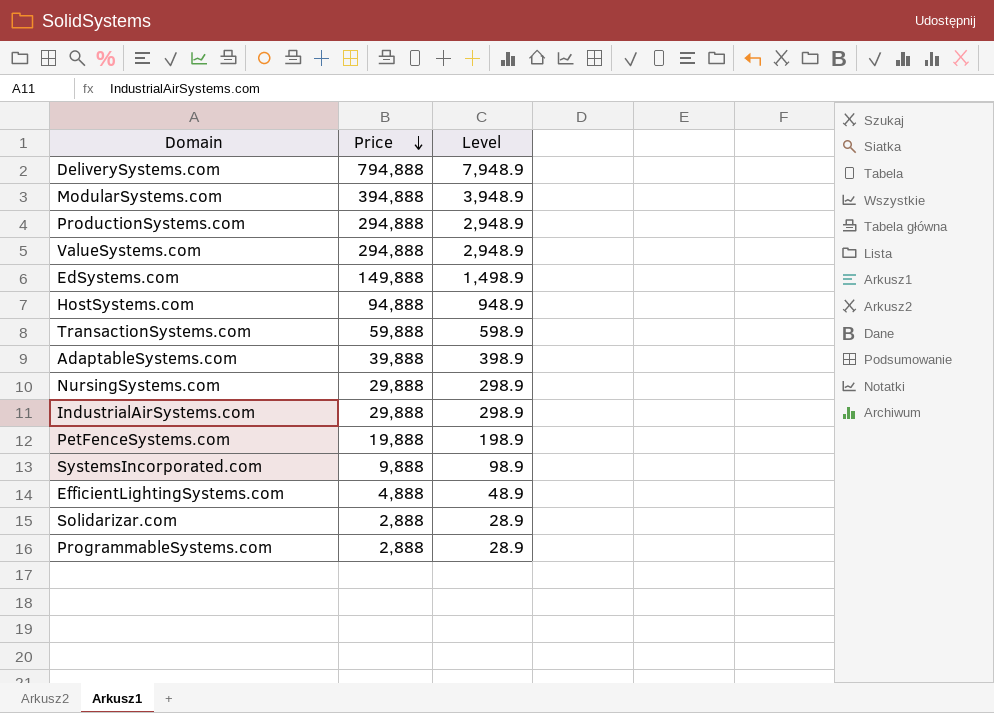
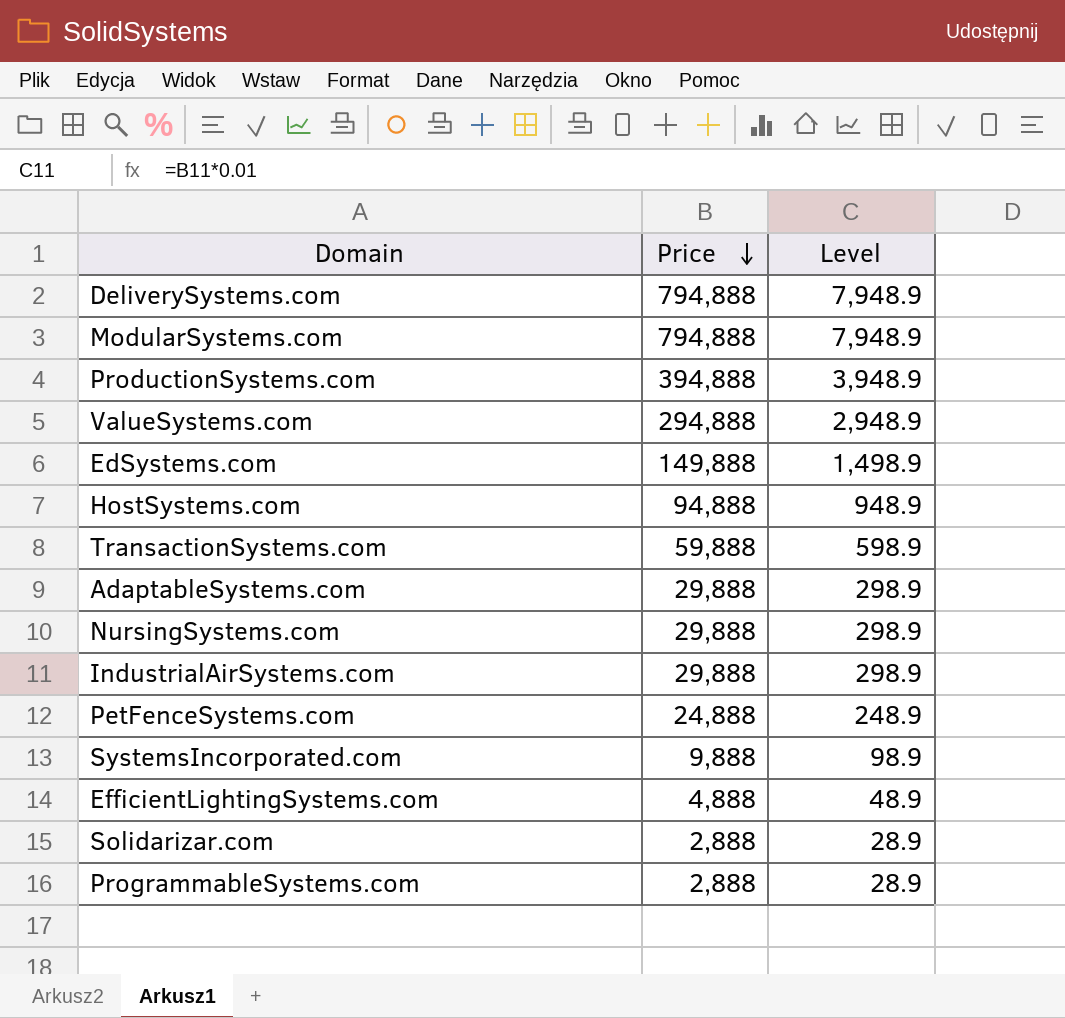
ModularSystems.com | Price: 394,888 -> 794,888
ModularSystems.com | Level: 3,948.9 -> 7,948.9
ProductionSystems.com | Price: 294,888 -> 394,888
ProductionSystems.com | Level: 2,948.9 -> 3,948.9
AdaptableSystems.com | Price: 39,888 -> 29,888
AdaptableSystems.com | Level: 398.9 -> 298.9
PetFenceSystems.com | Price: 19,888 -> 24,888
PetFenceSystems.com | Level: 198.9 -> 248.9

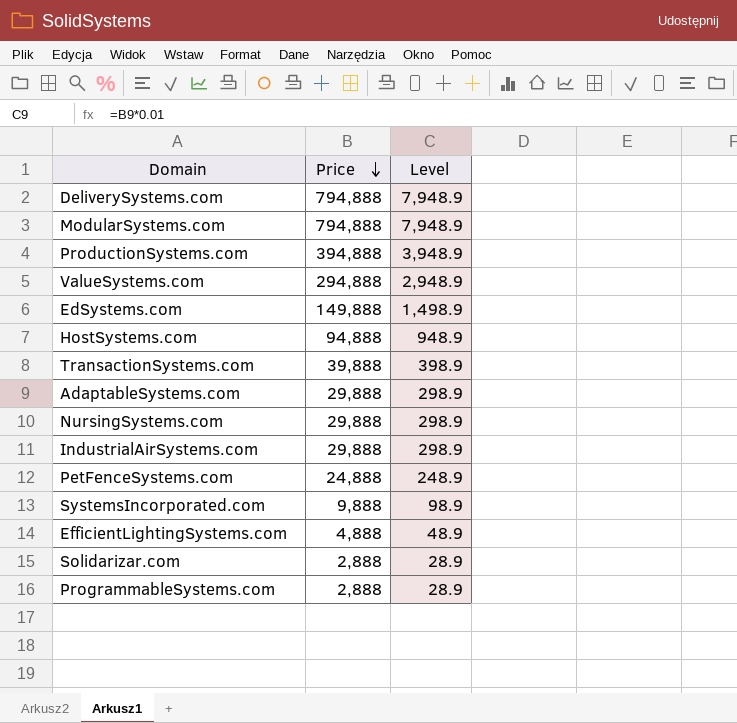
TransactionSystems.com | Price: 59,888 -> 39,888
TransactionSystems.com | Level: 598.9 -> 398.9

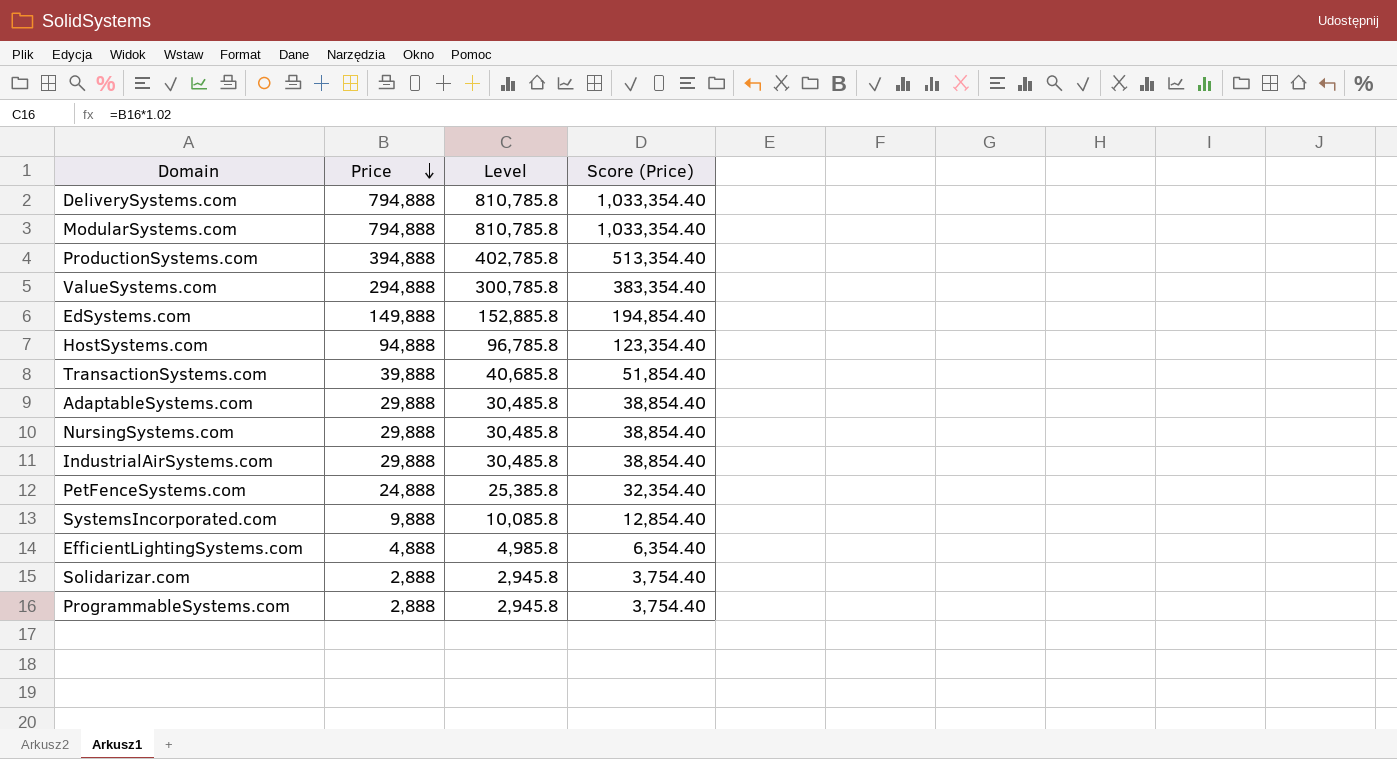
column Level | formula: [Price] * 0.01 -> [Price] * 1.02
column Score (Price) | formula: none -> [Price] * 1.3

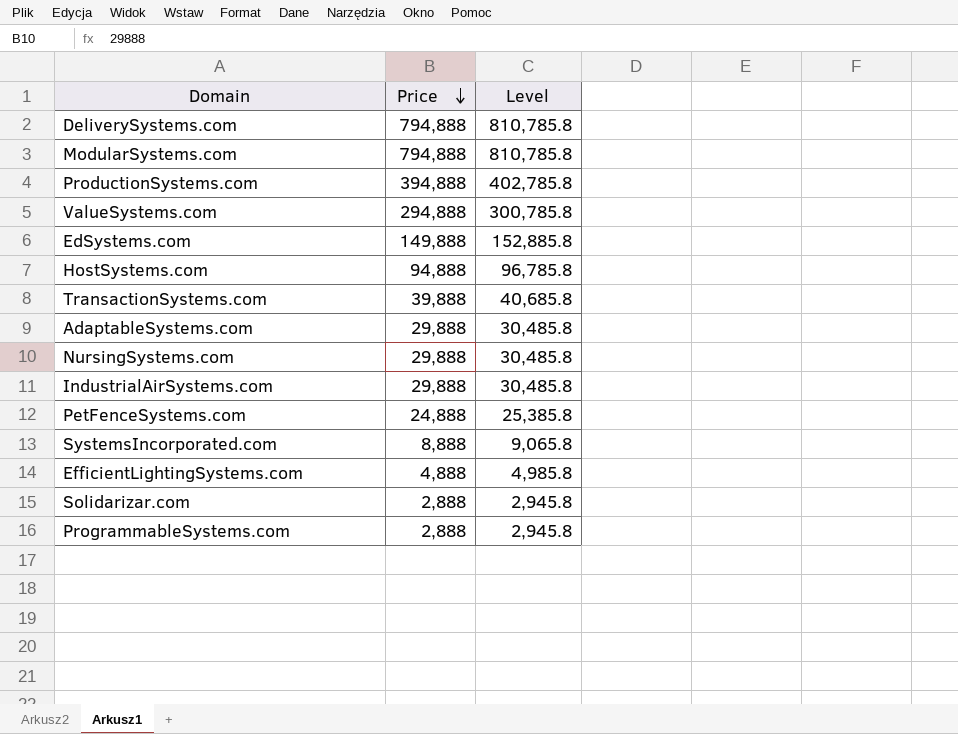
column Score (Price) | formula: [Price] * 1.3 -> none
SystemsIncorporated.com | Price: 9,888 -> 8,888
SystemsIncorporated.com | Level: 10,085.8 -> 9,065.8

